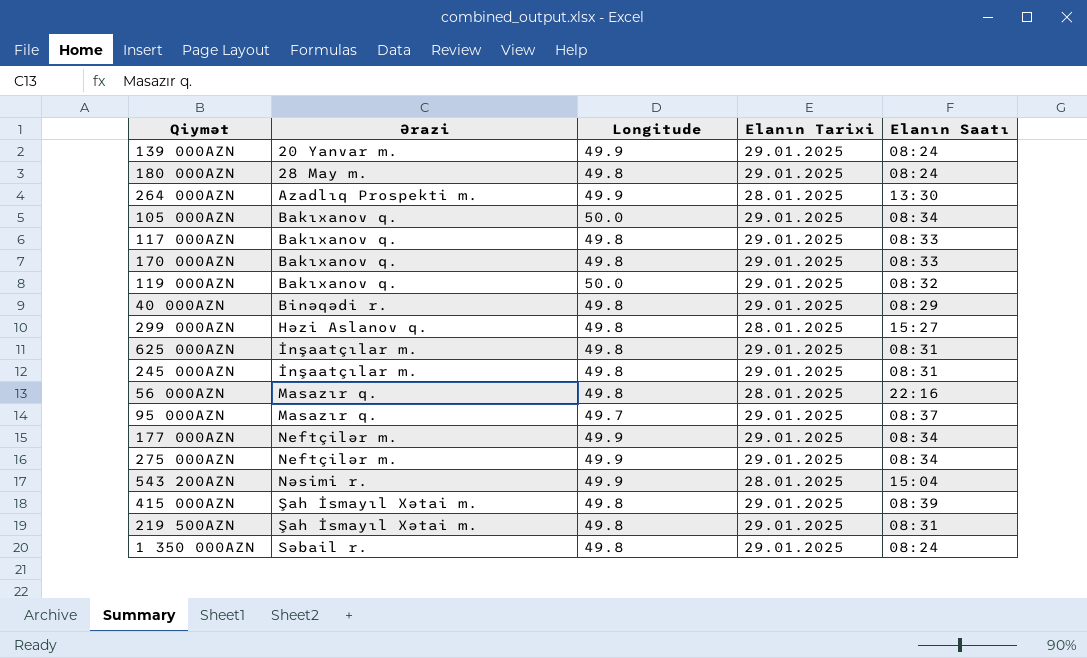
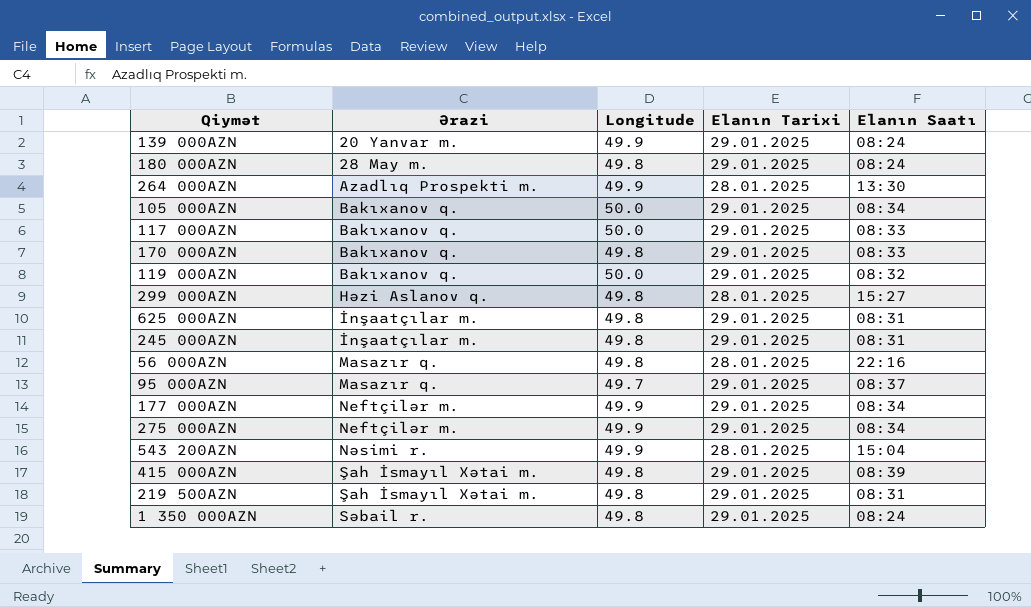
row 40 000AZN: Binəqədi r. | 49.8 | 29.01.2025 | 08:29 -> none
117 000AZN | Longitude: 49.8 -> 50.0

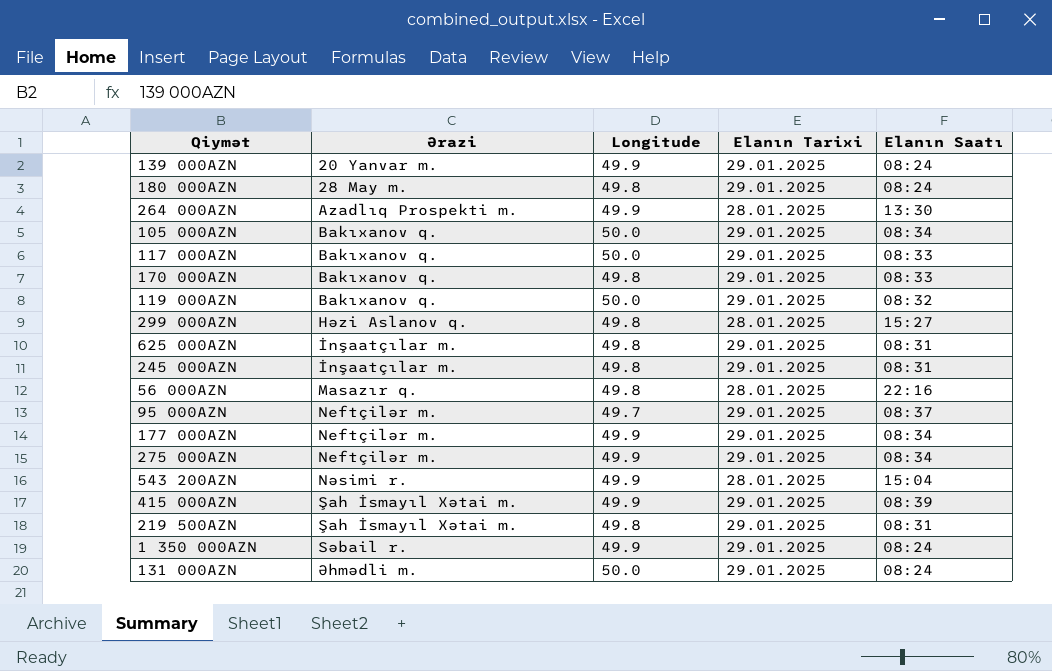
95 000AZN | Ərazi: Masazır q. -> Neftçilər m.
415 000AZN | Longitude: 49.8 -> 49.9
1 350 000AZN | Longitude: 49.8 -> 49.9
row 131 000AZN: none -> Əhmədli m. | 50.0 | 29.01.2025 | 08:24

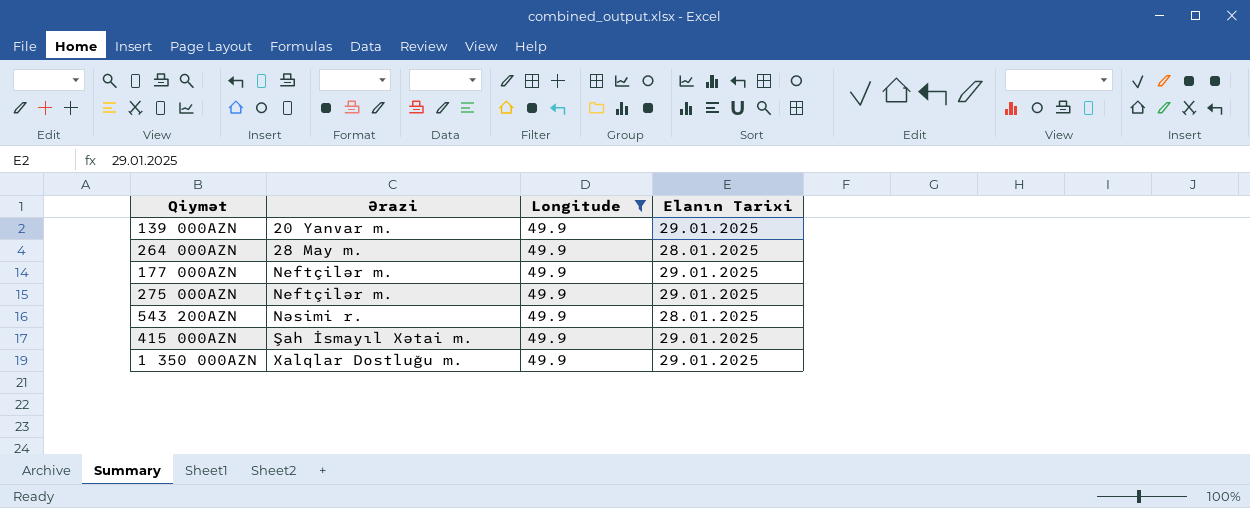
filter: none -> Longitude = 49.9
column Elanın Saatı | position: 5 -> none
264 000AZN | Ərazi: Azadlıq Prospekti m. -> 28 May m.
1 350 000AZN | Ərazi: Səbail r. -> Xalqlar Dostluğu m.

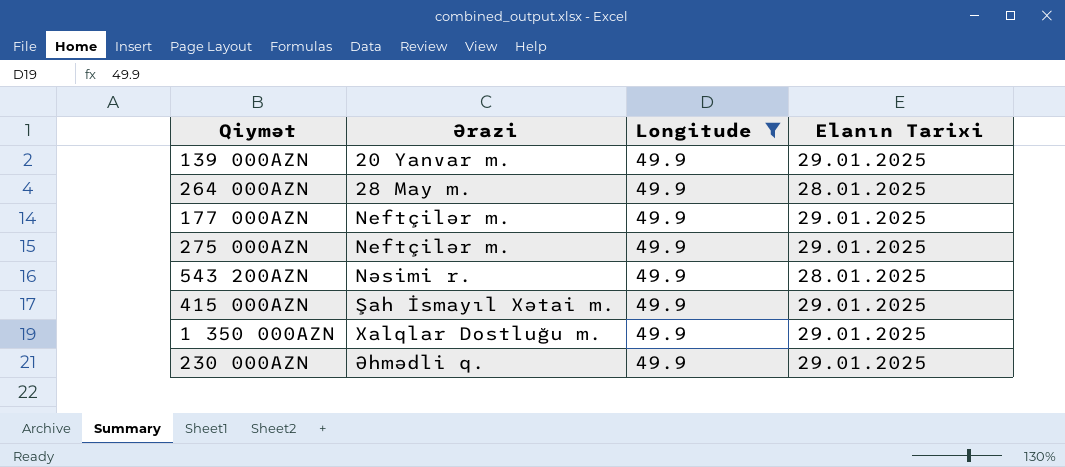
row 230 000AZN: none -> Əhmədli q. | 49.9 | 29.01.2025

